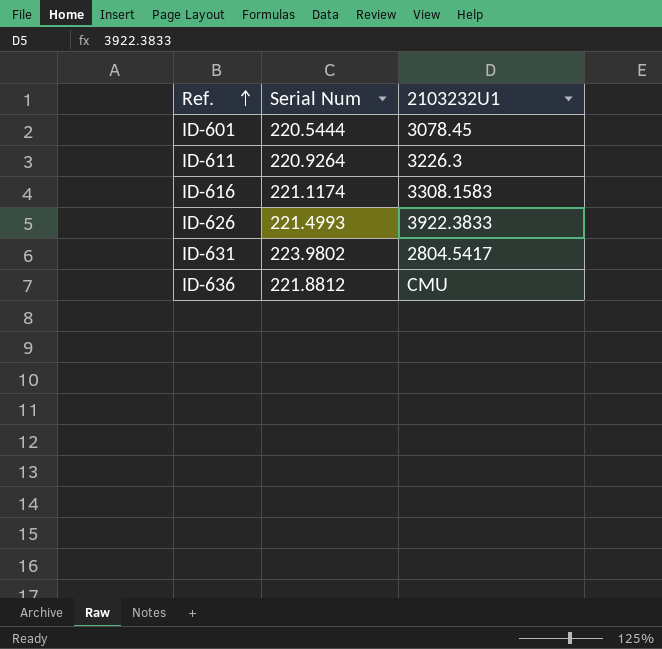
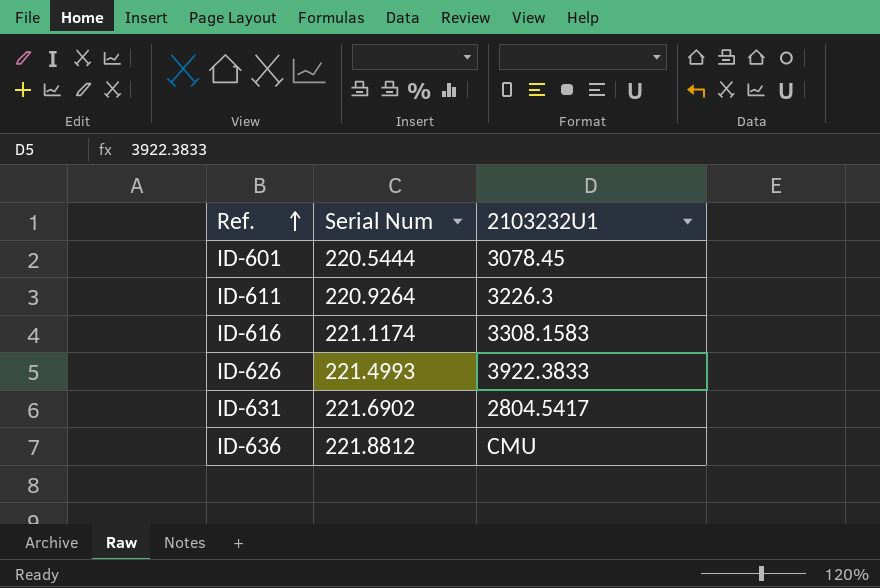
ID-631 | Serial Num: 223.9802 -> 221.6902

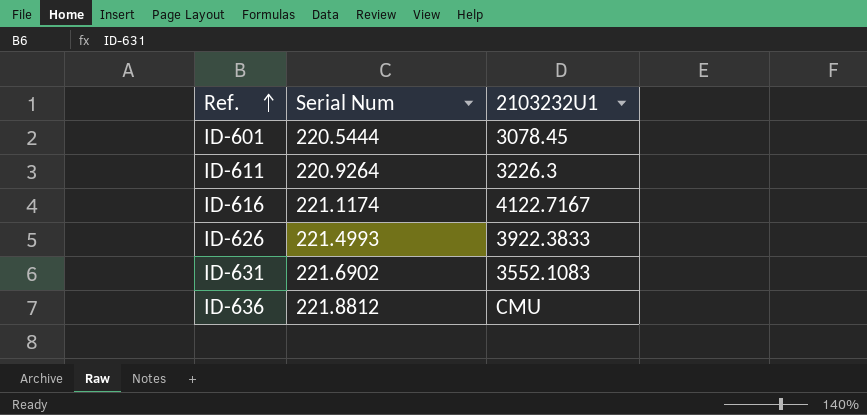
ID-616 | 2103232U1: 3308.1583 -> 4122.7167
ID-631 | 2103232U1: 2804.5417 -> 3552.1083

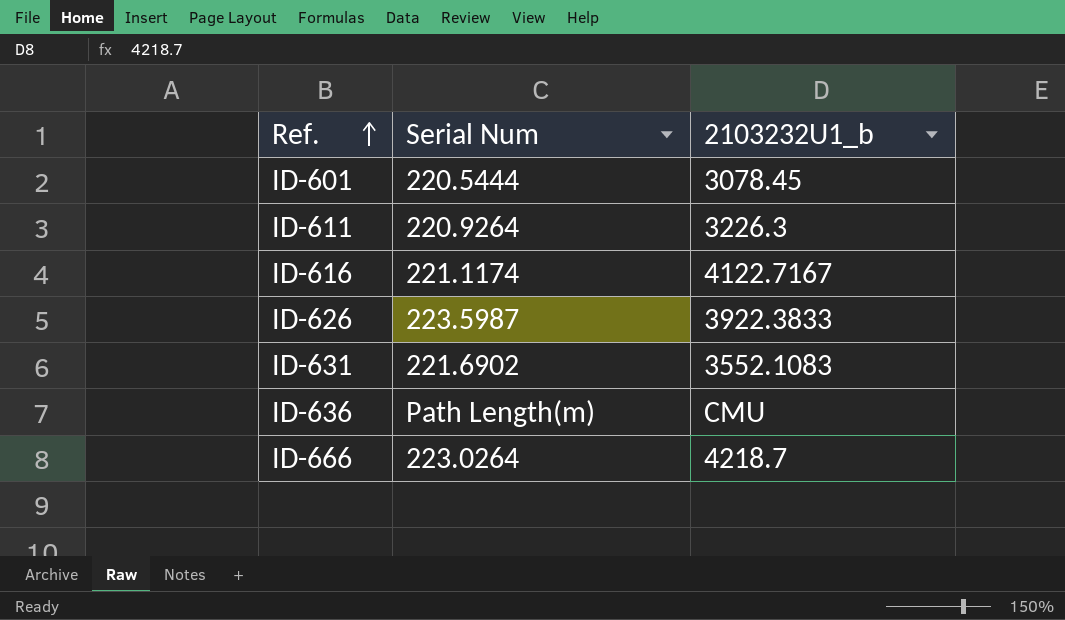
column name: 2103232U1 -> 2103232U1_b
ID-626 | Serial Num: 221.4993 -> 223.5987
ID-636 | Serial Num: 221.8812 -> Path Length(m)
row ID-666: none -> 223.0264 | 4218.7

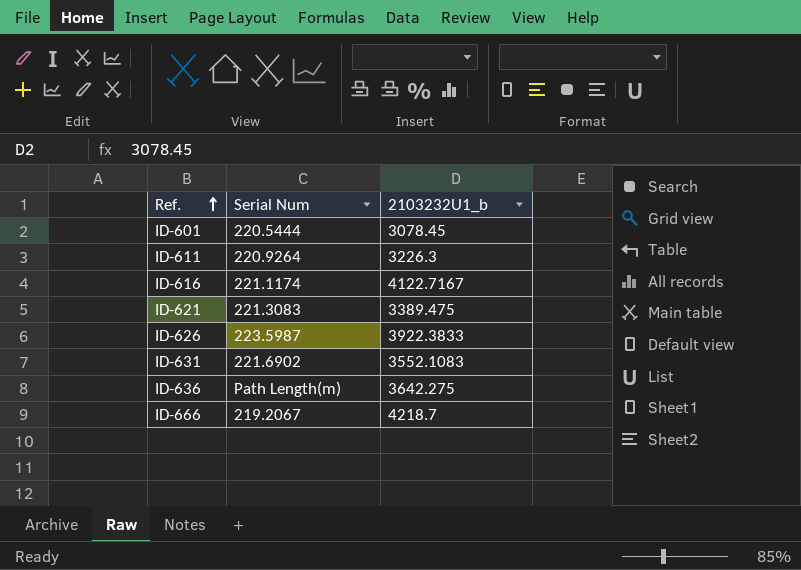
row ID-621: none -> 221.3083 | 3389.475
ID-636 | 2103232U1_b: CMU -> 3642.275
ID-666 | Serial Num: 223.0264 -> 219.2067

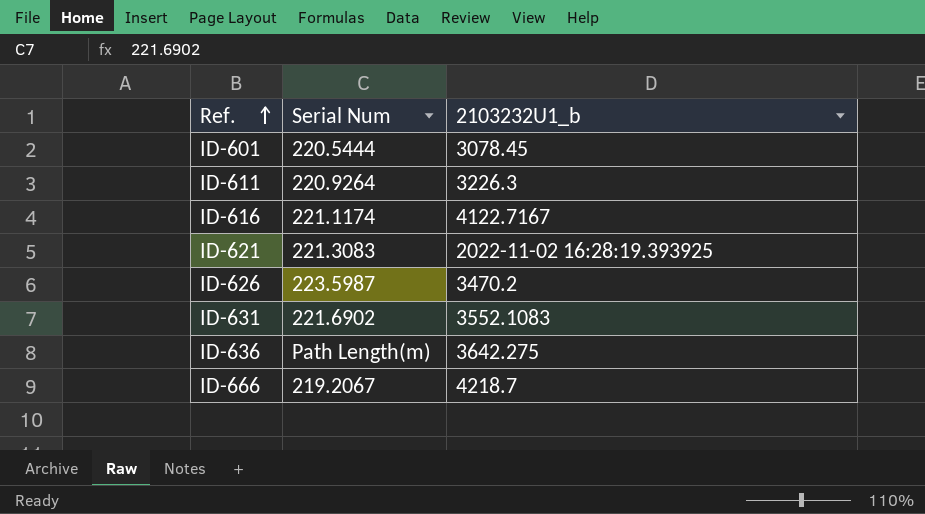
ID-621 | 2103232U1_b: 3389.475 -> 2022-11-02 16:28:19.393925
ID-626 | 2103232U1_b: 3922.3833 -> 3470.2

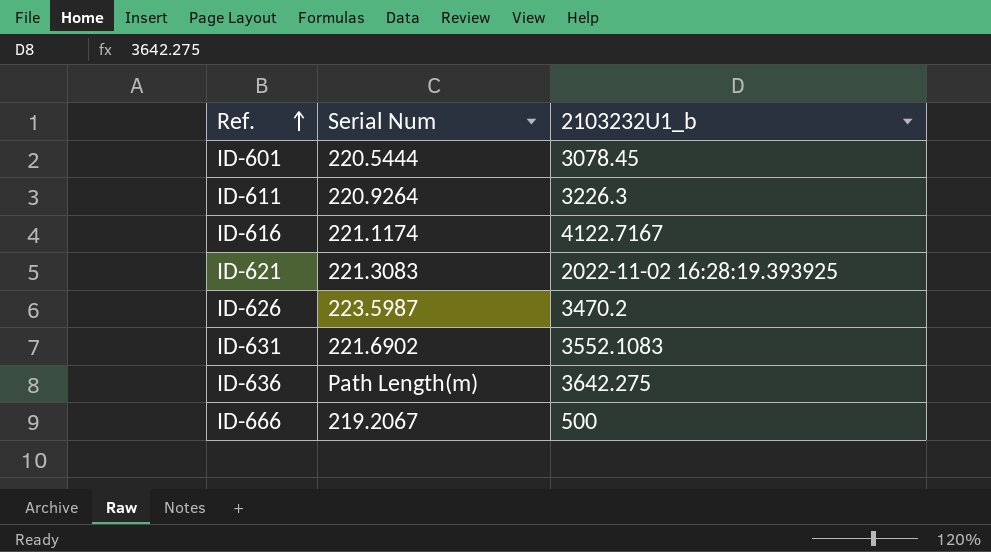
ID-666 | 2103232U1_b: 4218.7 -> 500

